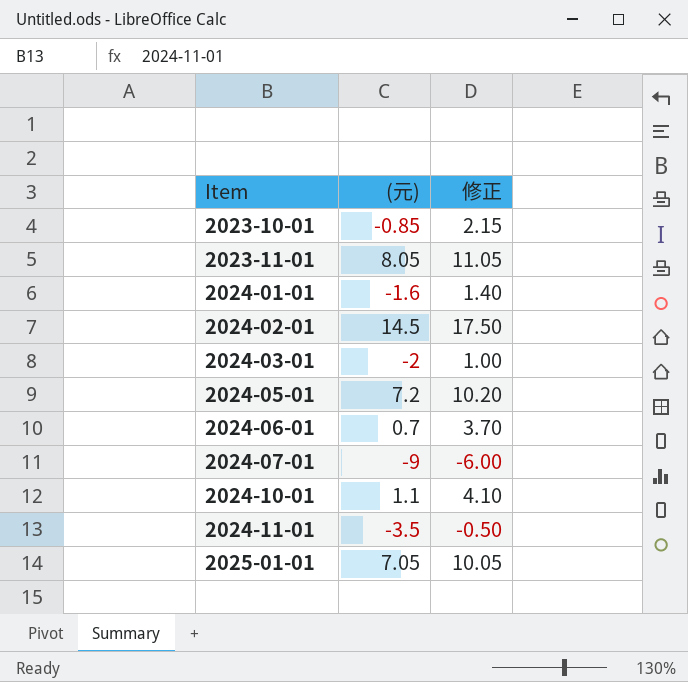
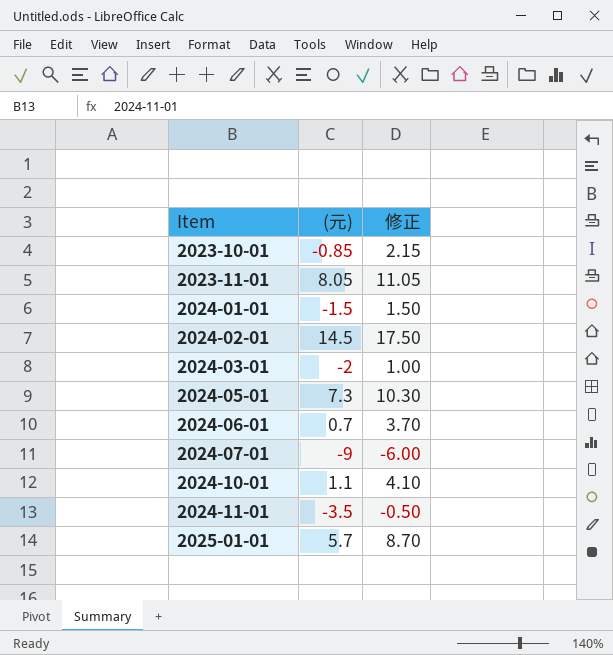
2024-01-01 | (元): -1.6 -> -1.5
2024-01-01 | 修正: 1.40 -> 1.50
2024-05-01 | (元): 7.2 -> 7.3
2024-05-01 | 修正: 10.20 -> 10.30
2025-01-01 | (元): 7.05 -> 5.7
2025-01-01 | 修正: 10.05 -> 8.70

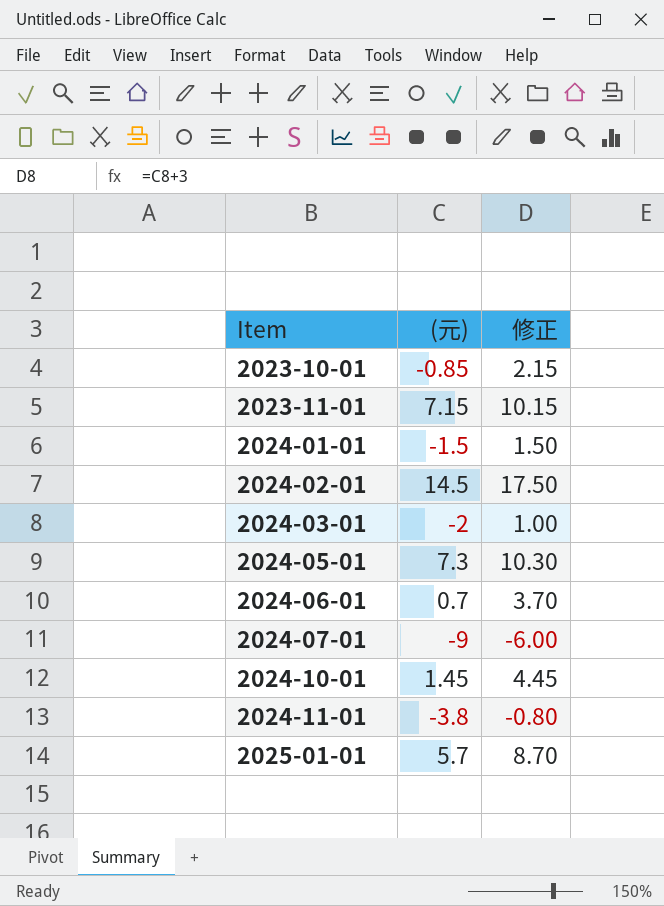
2023-11-01 | (元): 8.05 -> 7.15
2023-11-01 | 修正: 11.05 -> 10.15
2024-10-01 | (元): 1.1 -> 1.45
2024-10-01 | 修正: 4.10 -> 4.45
2024-11-01 | (元): -3.5 -> -3.8
2024-11-01 | 修正: -0.50 -> -0.80

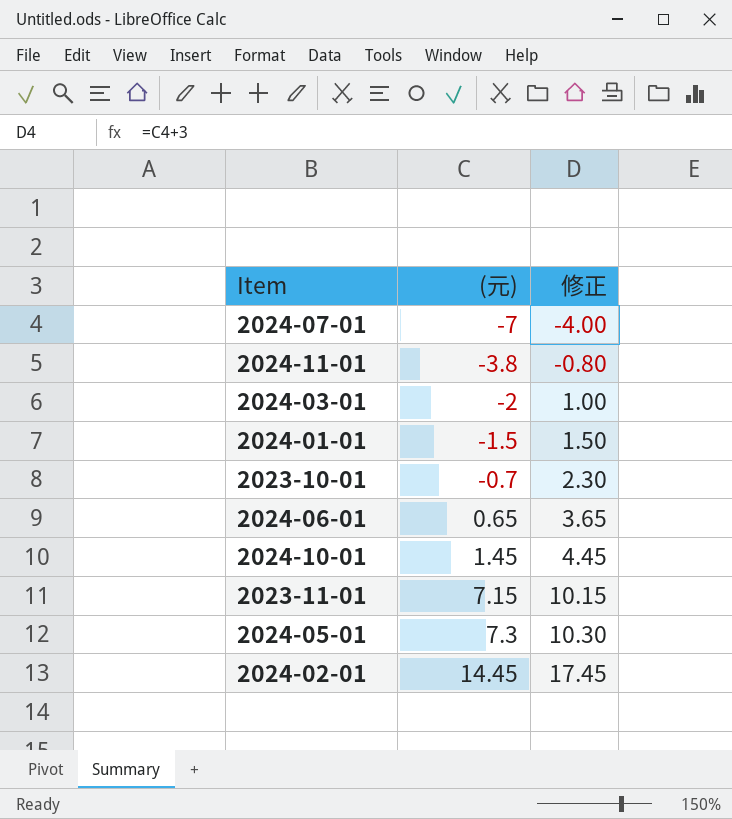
row order: Item ascending -> (元) ascending
row 2025-01-01: 5.7 | 8.70 -> none
2024-07-01 | (元): -9 -> -7
2024-07-01 | 修正: -6.00 -> -4.00
2023-10-01 | (元): -0.85 -> -0.7
2023-10-01 | 修正: 2.15 -> 2.30
2024-06-01 | (元): 0.7 -> 0.65
2024-06-01 | 修正: 3.70 -> 3.65
2024-02-01 | (元): 14.5 -> 14.45
2024-02-01 | 修正: 17.50 -> 17.45

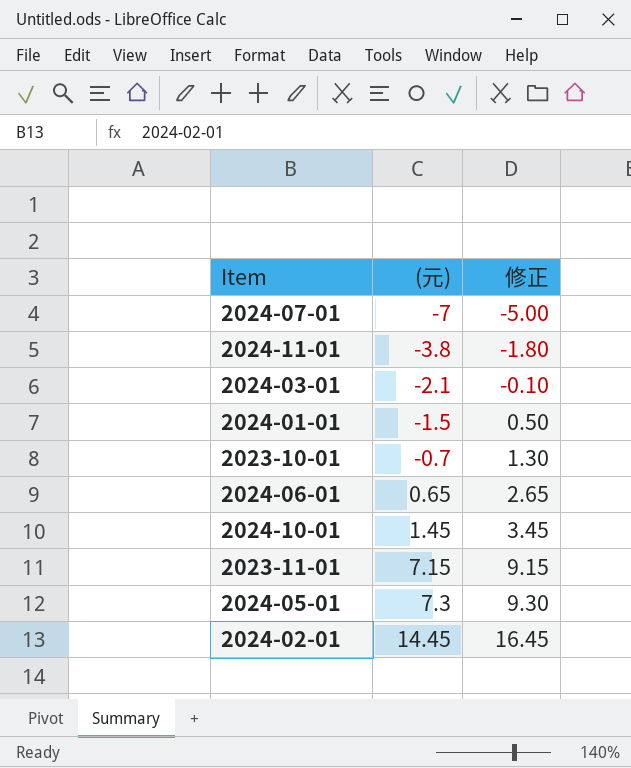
column 修正 | formula: [(元)] + 3 -> [(元)] + 2
2024-03-01 | (元): -2 -> -2.1

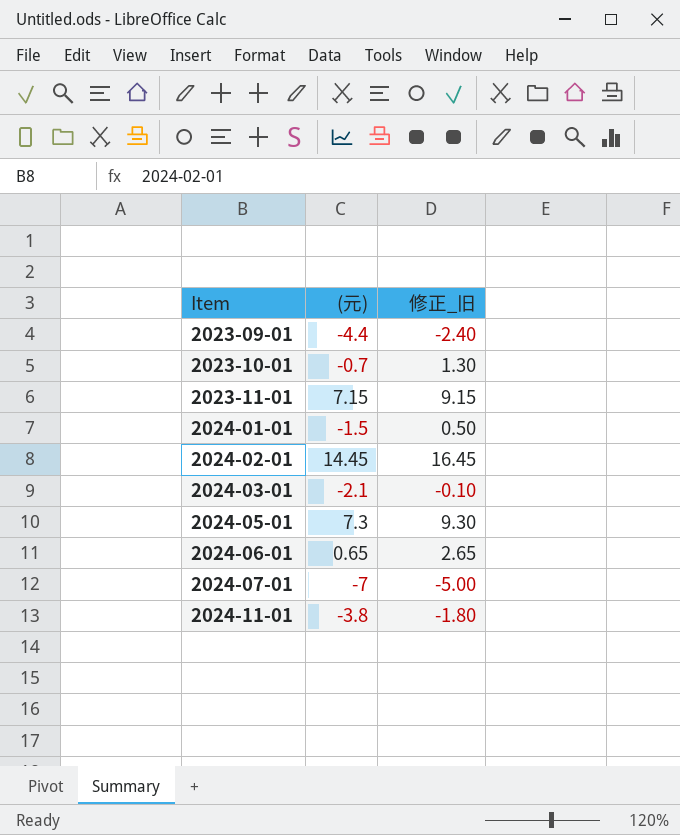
row order: (元) ascending -> Item ascending
column name: 修正 -> 修正_旧
row 2024-10-01: 1.45 | 3.45 -> none
row 2023-09-01: none -> -4.4 | -2.40

